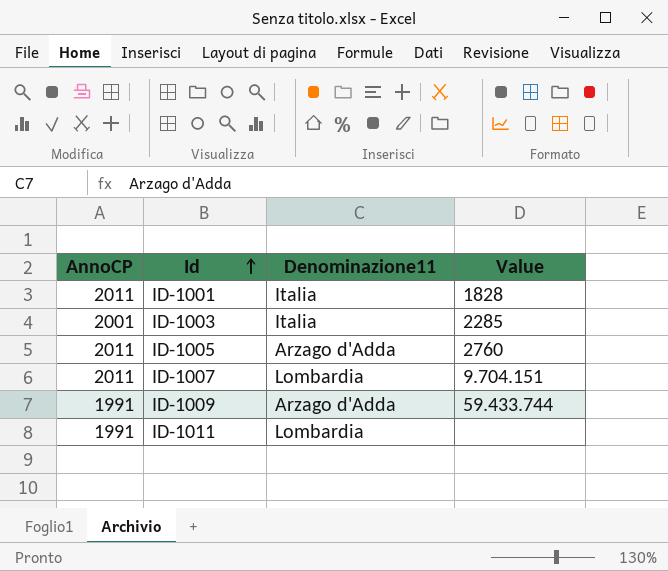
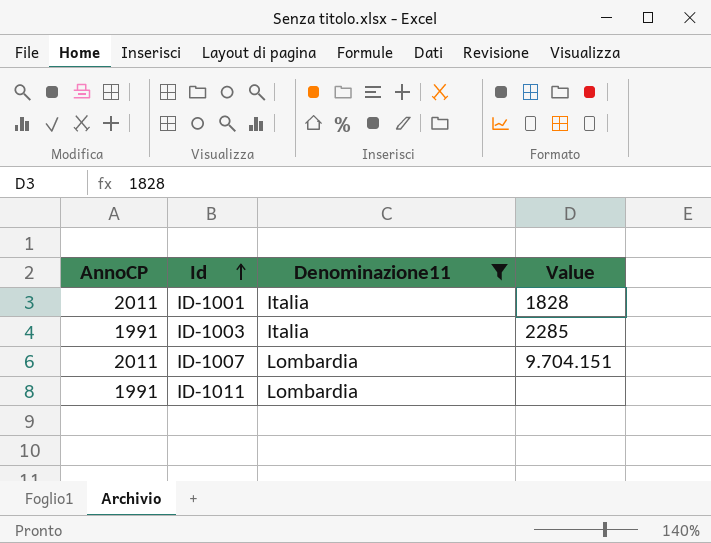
filter: none -> Denominazione11 != Arzago d'Adda
ID-1003 | AnnoCP: 2001 -> 1991

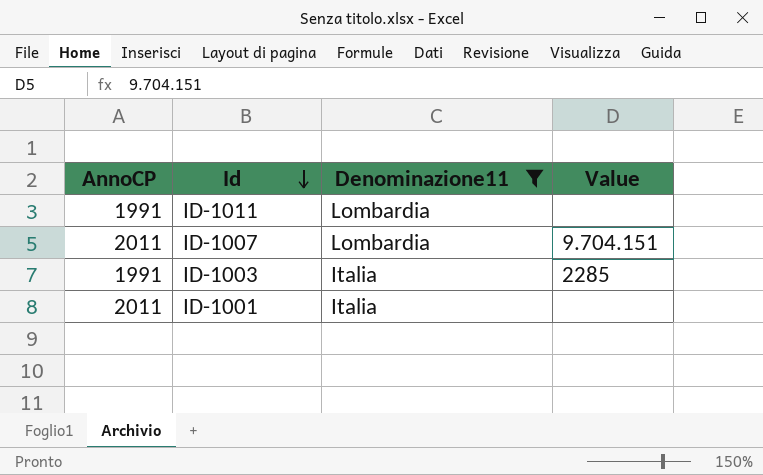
row order: Id ascending -> Id descending
ID-1001 | Value: 1828 -> none

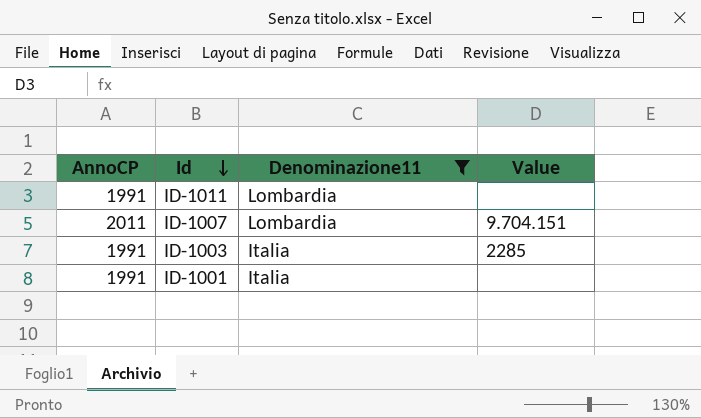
ID-1001 | AnnoCP: 2011 -> 1991

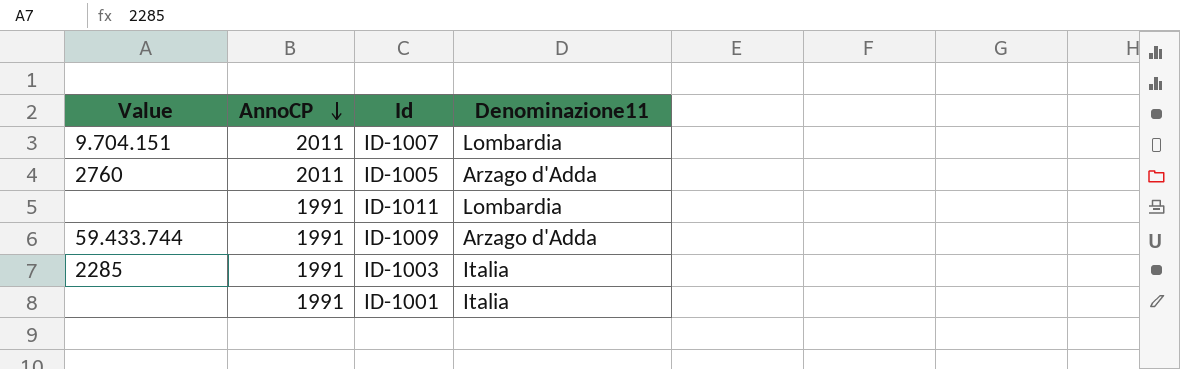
filter: Denominazione11 != Arzago d'Adda -> none
row order: Id descending -> AnnoCP descending
column Value | position: 4 -> 1

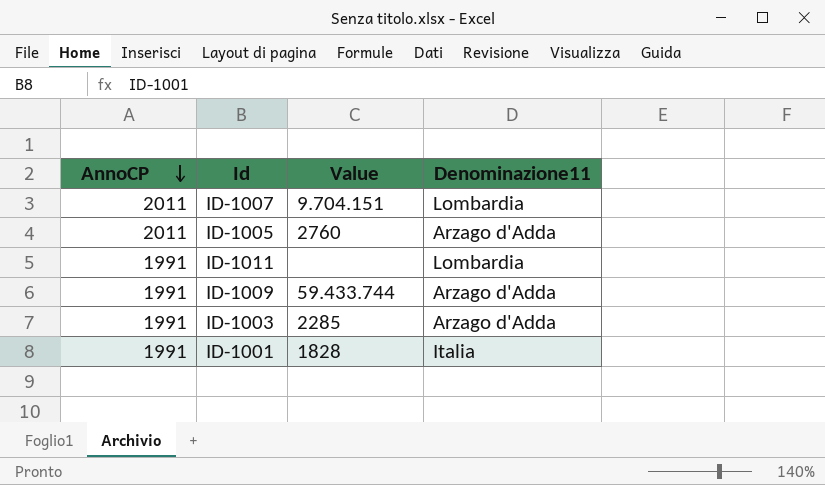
column Value | position: 1 -> 3
ID-1003 | Denominazione11: Italia -> Arzago d'Adda
ID-1001 | Value: none -> 1828

